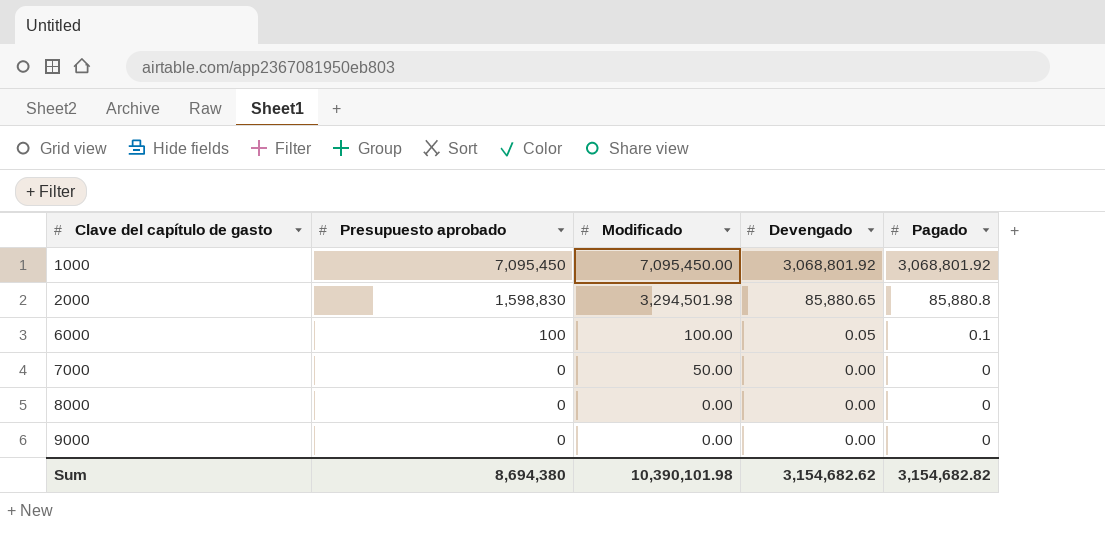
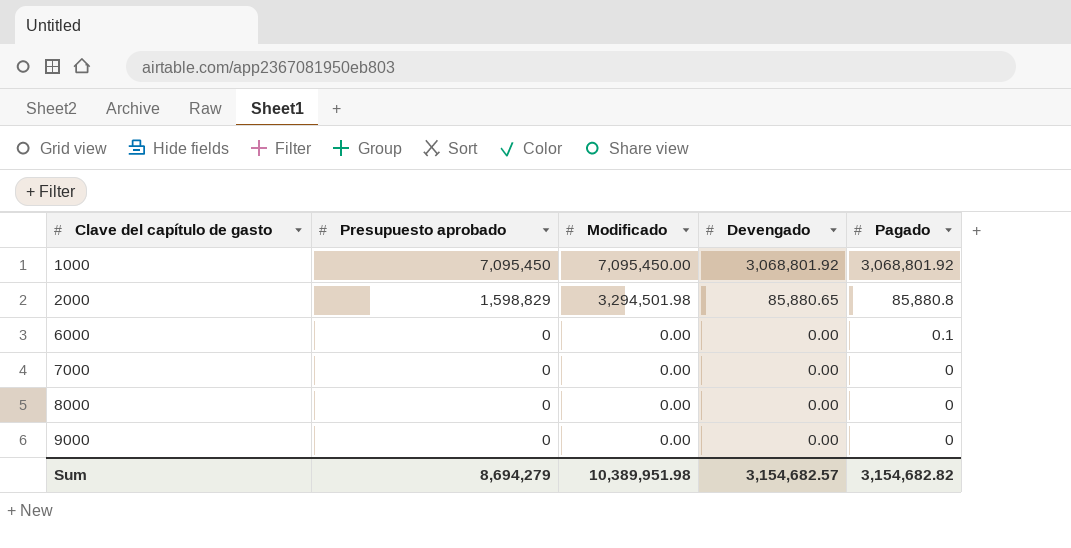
2000 | Presupuesto aprobado: 1,598,830 -> 1,598,829
6000 | Presupuesto aprobado: 100 -> 0
6000 | Modificado: 100.00 -> 0.00
6000 | Devengado: 0.05 -> 0.00
7000 | Modificado: 50.00 -> 0.00
Sum | Presupuesto aprobado: 8,694,380 -> 8,694,279
Sum | Modificado: 10,390,101.98 -> 10,389,951.98
Sum | Devengado: 3,154,682.62 -> 3,154,682.57

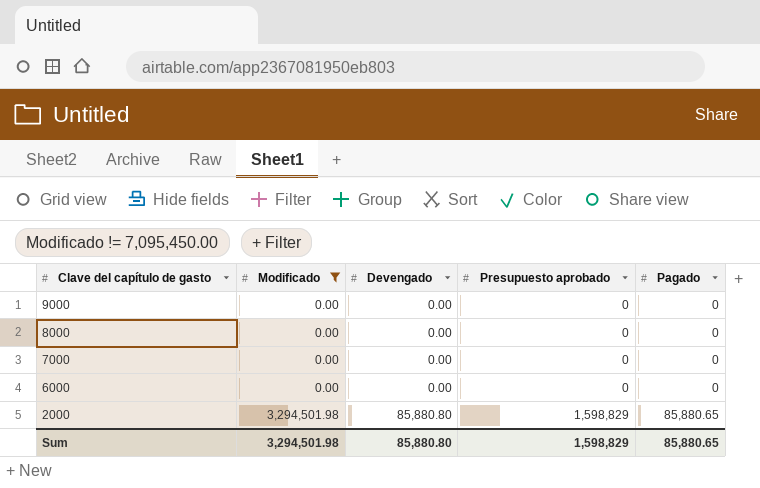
filter: none -> Modificado != 7,095,450.00
row order: Clave del capítulo de gasto ascending -> Clave del capítulo de gasto descending
column Presupuesto aprobado | position: 2 -> 4
6000 | Pagado: 0.1 -> 0
2000 | Devengado: 85,880.65 -> 85,880.80
2000 | Pagado: 85,880.8 -> 85,880.65
Sum | Modificado: 10,389,951.98 -> 3,294,501.98
Sum | Devengado: 3,154,682.57 -> 85,880.80
Sum | Presupuesto aprobado: 8,694,279 -> 1,598,829
Sum | Pagado: 3,154,682.82 -> 85,880.65

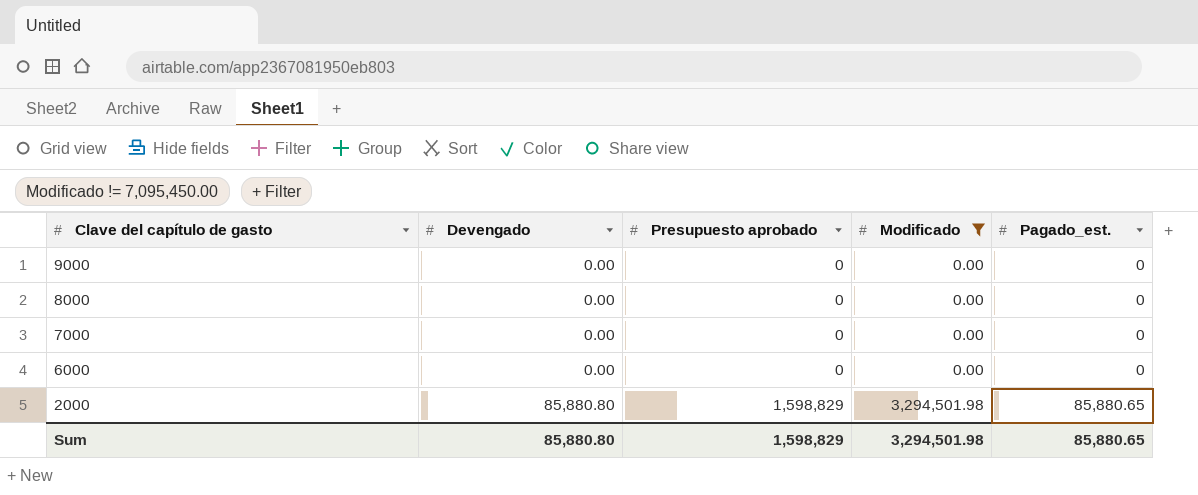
column Modificado | position: 2 -> 4
column name: Pagado -> Pagado_est.

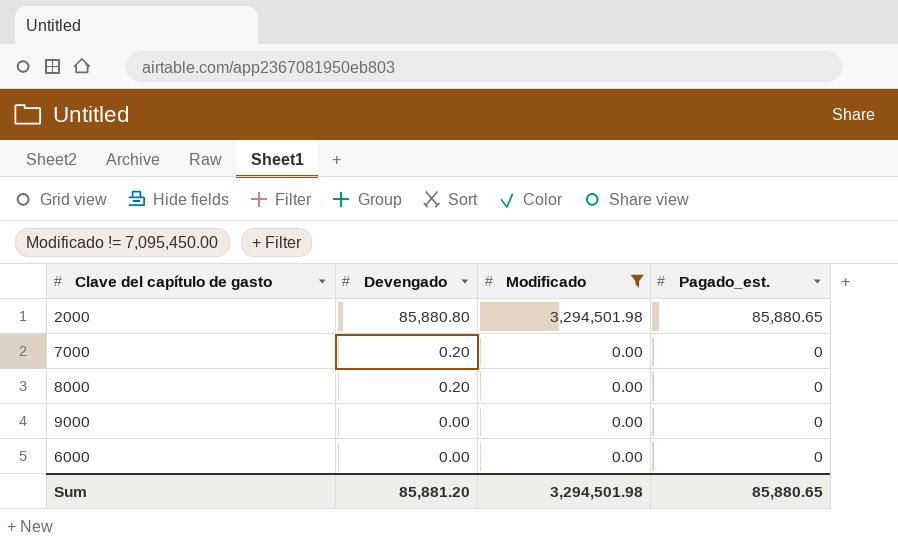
row order: Clave del capítulo de gasto descending -> Devengado descending
column Presupuesto aprobado | position: 3 -> none
7000 | Devengado: 0.00 -> 0.20
8000 | Devengado: 0.00 -> 0.20
Sum | Devengado: 85,880.80 -> 85,881.20

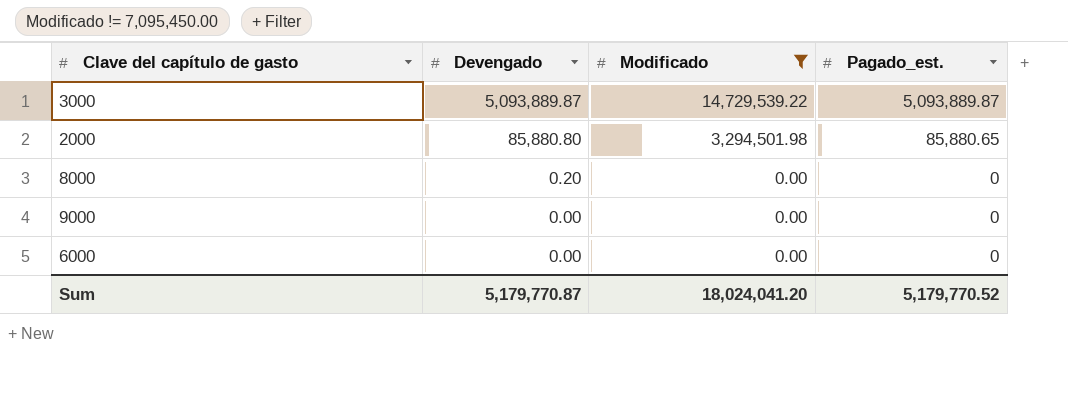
row 7000: 0.20 | 0.00 | 0 -> none
row 3000: none -> 5,093,889.87 | 14,729,539.22 | 5,093,889.87
Sum | Devengado: 85,881.20 -> 5,179,770.87
Sum | Modificado: 3,294,501.98 -> 18,024,041.20
Sum | Pagado_est.: 85,880.65 -> 5,179,770.52

